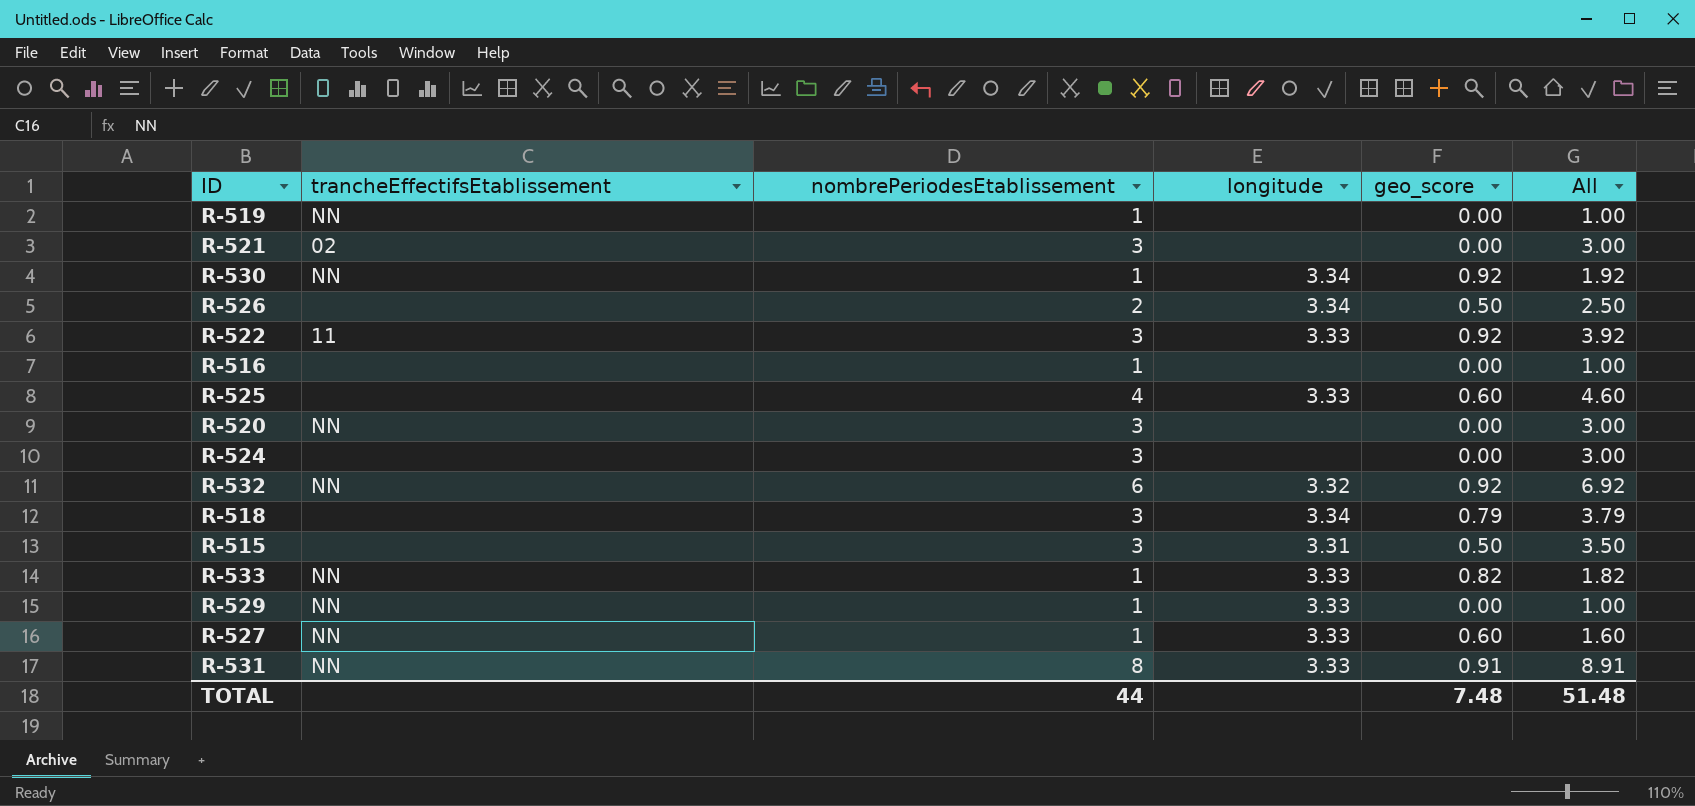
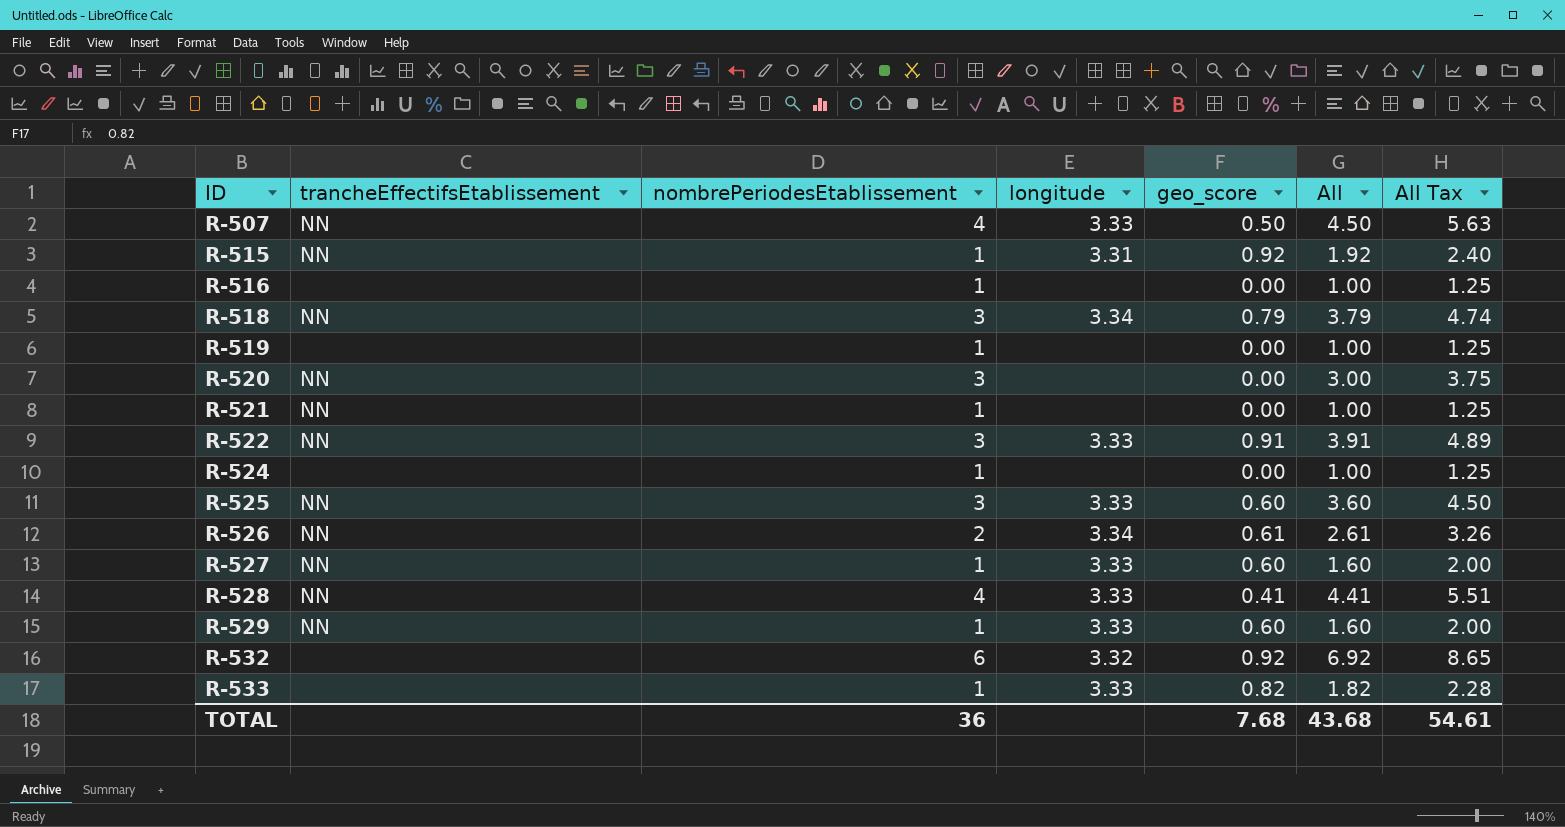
row order: none -> ID ascending
column All Tax | formula: none -> [All] * 1.25
row R-530: NN | 1 | 3.34 | 0.92 | 1.92 -> none
row R-531: NN | 8 | 3.33 | 0.91 | 8.91 -> none
row R-507: none -> NN | 4 | 3.33 | 0.50 | 4.50 | 5.63
R-515 | trancheEffectifsEtablissement: none -> NN
R-515 | nombrePeriodesEtablissement: 3 -> 1
R-515 | geo_score: 0.50 -> 0.92
R-515 | All: 3.50 -> 1.92
R-518 | trancheEffectifsEtablissement: none -> NN
R-519 | trancheEffectifsEtablissement: NN -> none
R-521 | trancheEffectifsEtablissement: 02 -> NN
R-521 | nombrePeriodesEtablissement: 3 -> 1
R-521 | All: 3.00 -> 1.00
R-522 | trancheEffectifsEtablissement: 11 -> NN
R-522 | geo_score: 0.92 -> 0.91
R-522 | All: 3.92 -> 3.91
R-524 | nombrePeriodesEtablissement: 3 -> 1
R-524 | All: 3.00 -> 1.00
R-525 | trancheEffectifsEtablissement: none -> NN
R-525 | nombrePeriodesEtablissement: 4 -> 3
R-525 | All: 4.60 -> 3.60
R-526 | trancheEffectifsEtablissement: none -> NN
R-526 | geo_score: 0.50 -> 0.61
R-526 | All: 2.50 -> 2.61
row R-528: none -> NN | 4 | 3.33 | 0.41 | 4.41 | 5.51
R-529 | geo_score: 0.00 -> 0.60
R-529 | All: 1.00 -> 1.60
R-532 | trancheEffectifsEtablissement: NN -> none
R-533 | trancheEffectifsEtablissement: NN -> none
TOTAL | nombrePeriodesEtablissement: 44 -> 36
TOTAL | geo_score: 7.48 -> 7.68
TOTAL | All: 51.48 -> 43.68

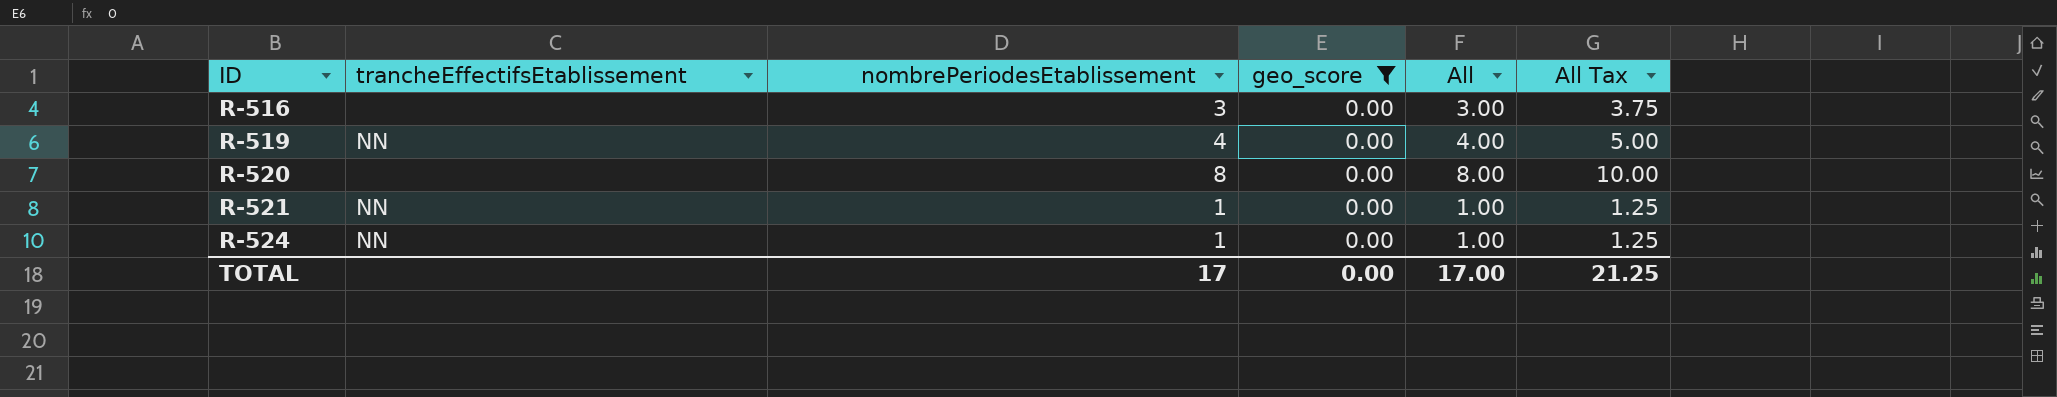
filter: none -> geo_score = 0.00
column longitude | position: 4 -> none
R-516 | nombrePeriodesEtablissement: 1 -> 3
R-516 | All: 1.00 -> 3.00
R-516 | All Tax: 1.25 -> 3.75
R-519 | trancheEffectifsEtablissement: none -> NN
R-519 | nombrePeriodesEtablissement: 1 -> 4
R-519 | All: 1.00 -> 4.00
R-519 | All Tax: 1.25 -> 5.00
R-520 | trancheEffectifsEtablissement: NN -> none
R-520 | nombrePeriodesEtablissement: 3 -> 8
R-520 | All: 3.00 -> 8.00
R-520 | All Tax: 3.75 -> 10.00
R-524 | trancheEffectifsEtablissement: none -> NN
TOTAL | nombrePeriodesEtablissement: 36 -> 17
TOTAL | geo_score: 7.68 -> 0.00
TOTAL | All: 43.68 -> 17.00
TOTAL | All Tax: 54.61 -> 21.25

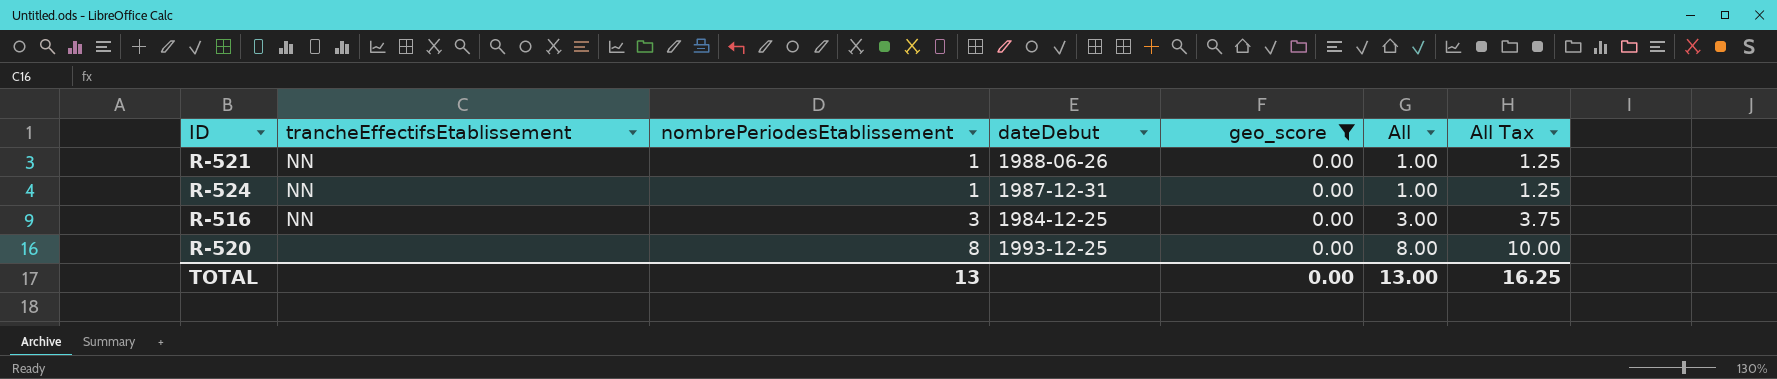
row order: ID ascending -> nombrePeriodesEtablissement ascending
column dateDebut | position: none -> 4
row R-519: NN | 4 | 0.00 | 4.00 | 5.00 -> none
R-516 | trancheEffectifsEtablissement: none -> NN
TOTAL | nombrePeriodesEtablissement: 17 -> 13
TOTAL | All: 17.00 -> 13.00
TOTAL | All Tax: 21.25 -> 16.25

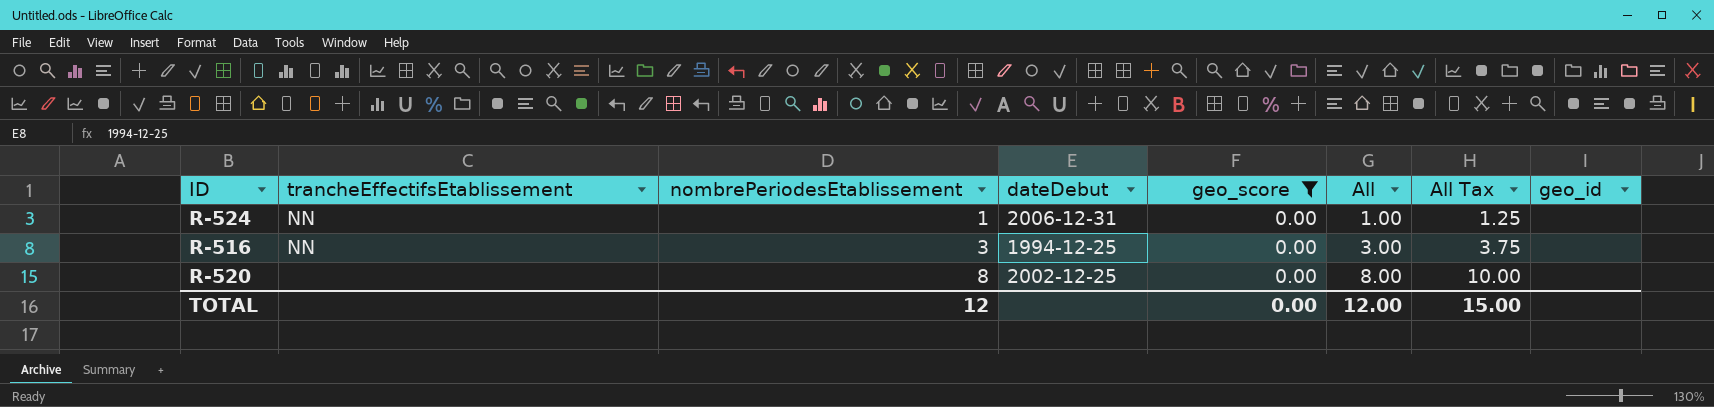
column geo_id | position: none -> 8
row R-521: NN | 1 | 1988-06-26 | 0.00 | 1.00 | 1.25 -> none
R-524 | dateDebut: 1987-12-31 -> 2006-12-31
R-516 | dateDebut: 1984-12-25 -> 1994-12-25
R-520 | dateDebut: 1993-12-25 -> 2002-12-25
TOTAL | nombrePeriodesEtablissement: 13 -> 12
TOTAL | All: 13.00 -> 12.00
TOTAL | All Tax: 16.25 -> 15.00

